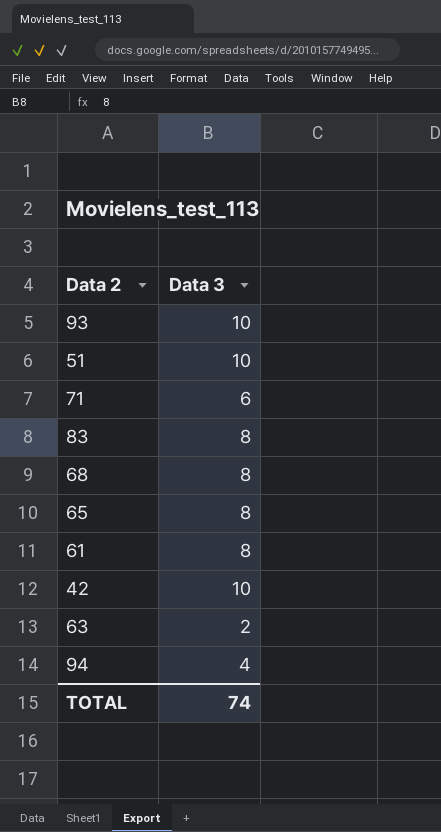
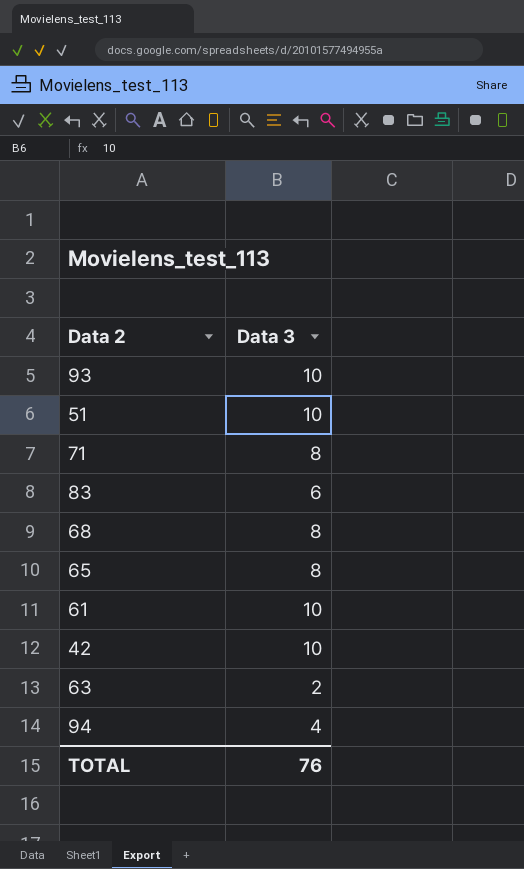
71 | Data 3: 6 -> 8
83 | Data 3: 8 -> 6
61 | Data 3: 8 -> 10
TOTAL | Data 3: 74 -> 76

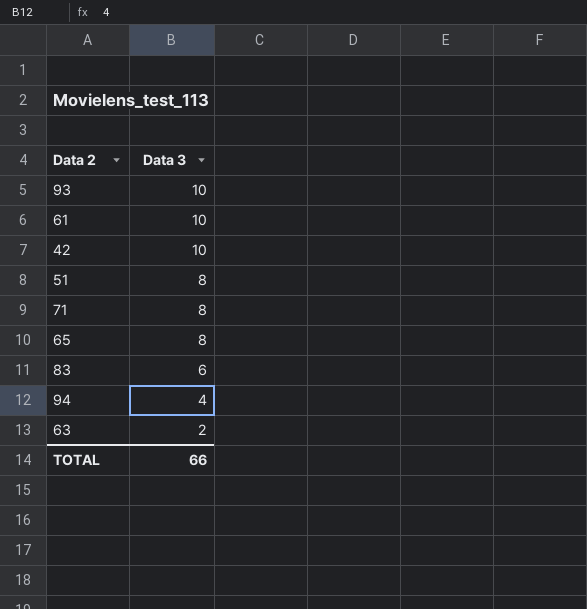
row order: none -> Data 3 descending
row 68: 8 -> none
51 | Data 3: 10 -> 8
TOTAL | Data 3: 76 -> 66

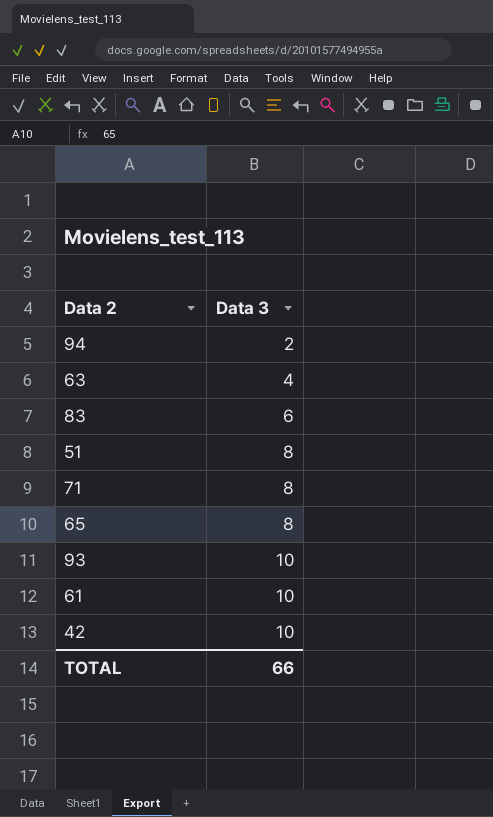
row order: Data 3 descending -> Data 3 ascending
94 | Data 3: 4 -> 2
63 | Data 3: 2 -> 4

